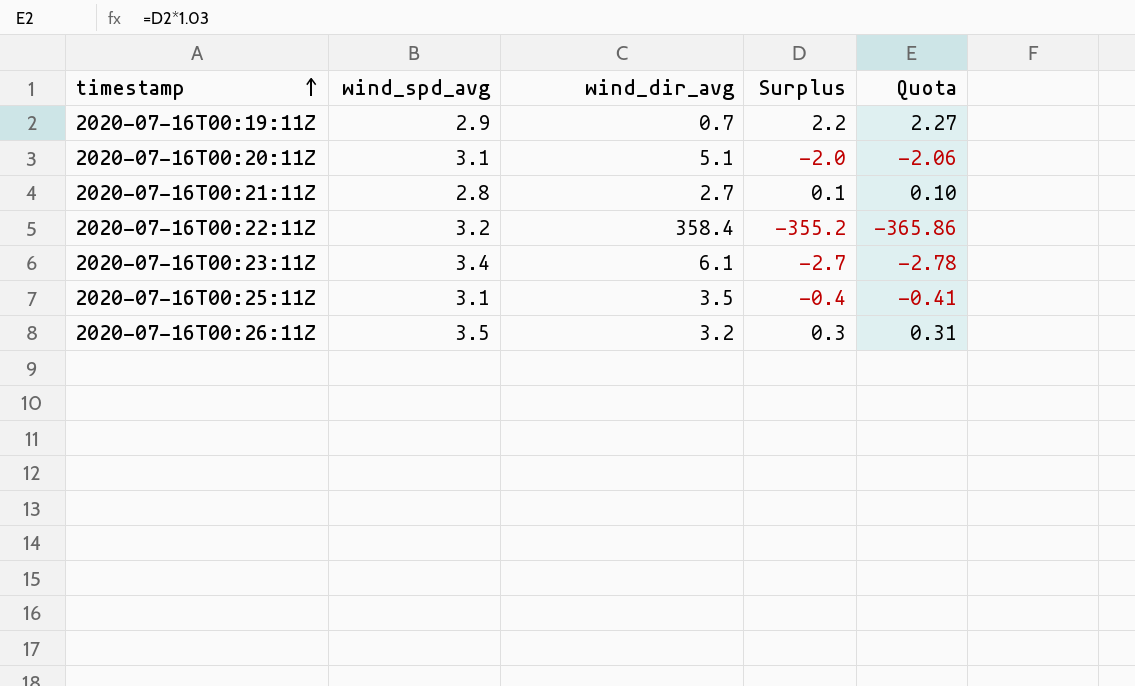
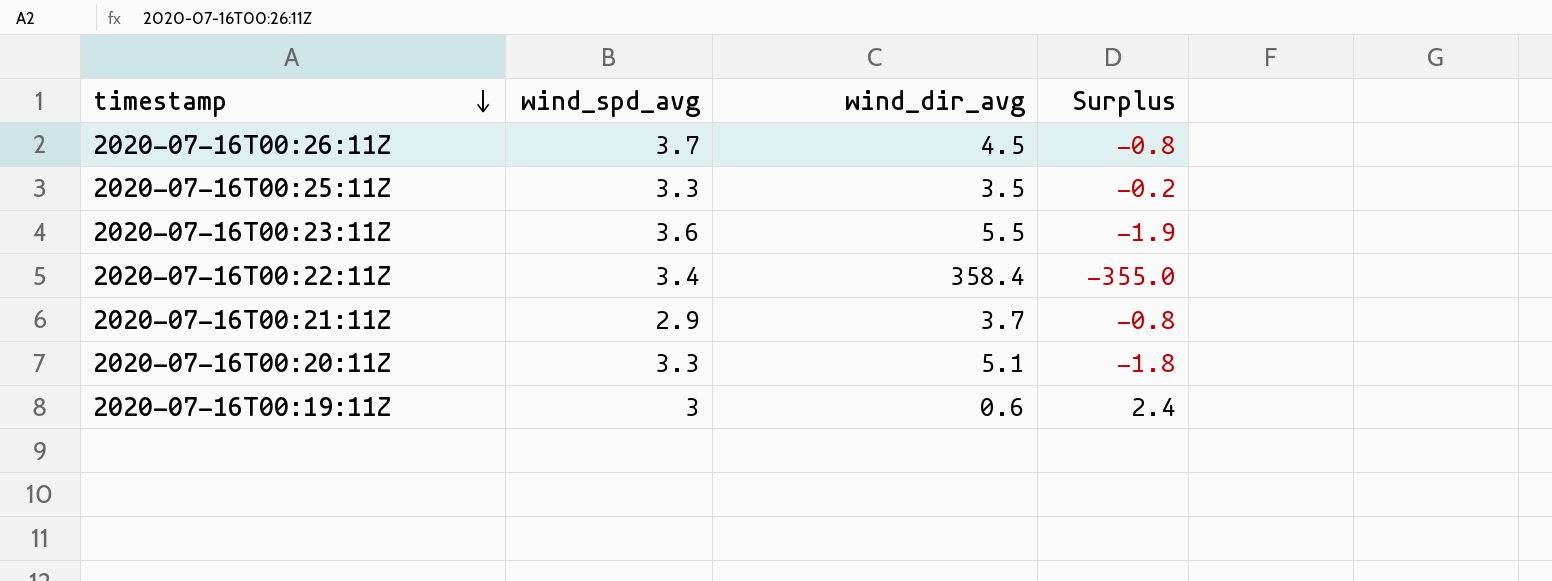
row order: timestamp ascending -> timestamp descending
column Quota | formula: [Surplus] * 1.03 -> none
2020-07-16T00:26:11Z | wind_spd_avg: 3.5 -> 3.7
2020-07-16T00:26:11Z | wind_dir_avg: 3.2 -> 4.5
2020-07-16T00:26:11Z | Surplus: 0.3 -> -0.8
2020-07-16T00:25:11Z | wind_spd_avg: 3.1 -> 3.3
2020-07-16T00:25:11Z | Surplus: -0.4 -> -0.2
2020-07-16T00:23:11Z | wind_spd_avg: 3.4 -> 3.6
2020-07-16T00:23:11Z | wind_dir_avg: 6.1 -> 5.5
2020-07-16T00:23:11Z | Surplus: -2.7 -> -1.9
2020-07-16T00:22:11Z | wind_spd_avg: 3.2 -> 3.4
2020-07-16T00:22:11Z | Surplus: -355.2 -> -355.0
2020-07-16T00:21:11Z | wind_spd_avg: 2.8 -> 2.9
2020-07-16T00:21:11Z | wind_dir_avg: 2.7 -> 3.7
2020-07-16T00:21:11Z | Surplus: 0.1 -> -0.8
2020-07-16T00:20:11Z | wind_spd_avg: 3.1 -> 3.3
2020-07-16T00:20:11Z | Surplus: -2.0 -> -1.8
2020-07-16T00:19:11Z | wind_spd_avg: 2.9 -> 3
2020-07-16T00:19:11Z | wind_dir_avg: 0.7 -> 0.6
2020-07-16T00:19:11Z | Surplus: 2.2 -> 2.4

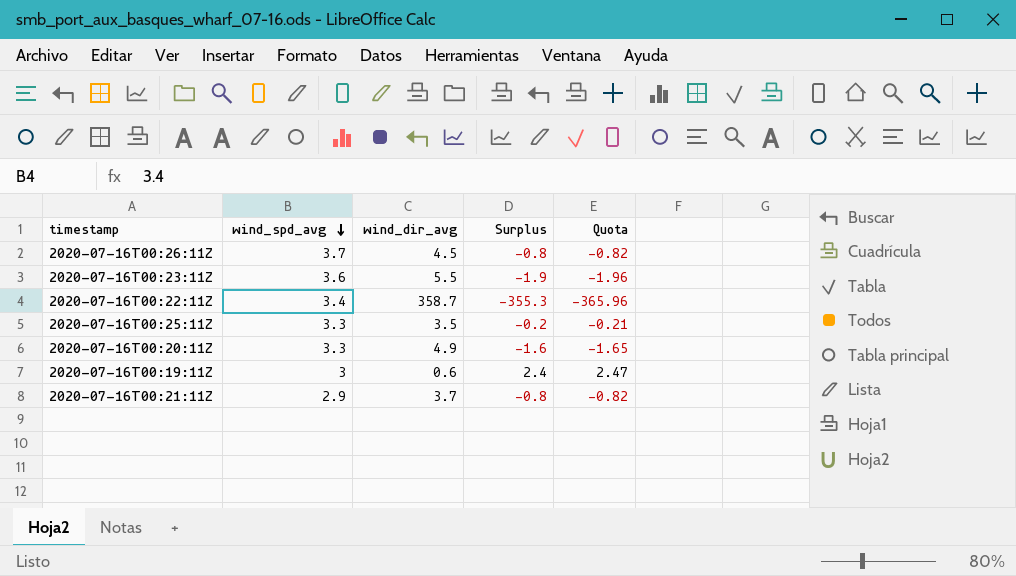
row order: timestamp descending -> wind_spd_avg descending
column Quota | formula: none -> [Surplus] * 1.03
2020-07-16T00:22:11Z | wind_dir_avg: 358.4 -> 358.7
2020-07-16T00:22:11Z | Surplus: -355.0 -> -355.3
2020-07-16T00:20:11Z | wind_dir_avg: 5.1 -> 4.9
2020-07-16T00:20:11Z | Surplus: -1.8 -> -1.6

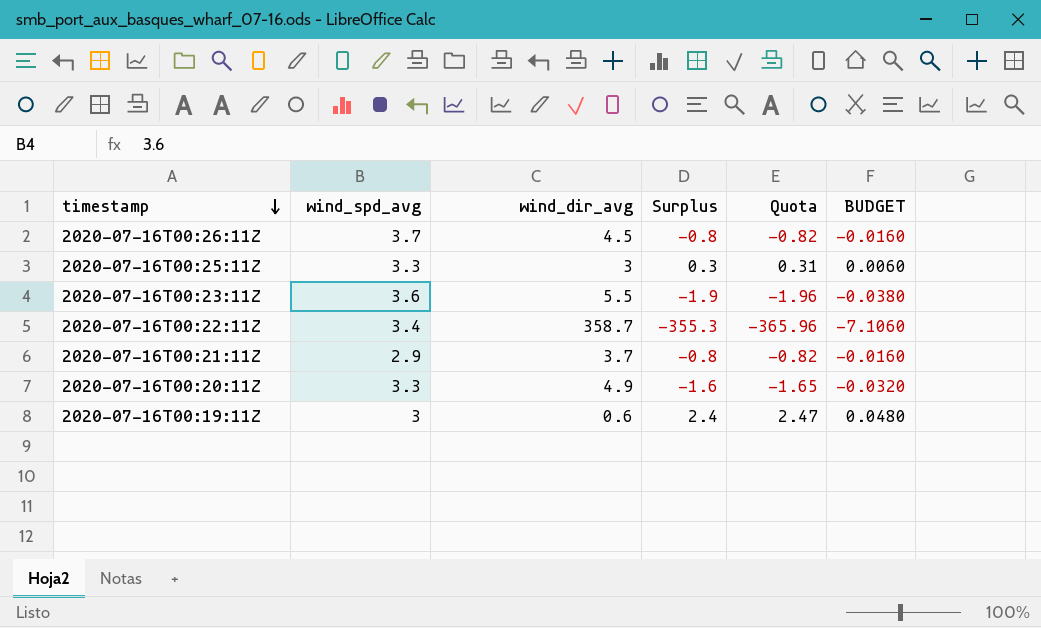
row order: wind_spd_avg descending -> timestamp descending
column BUDGET | formula: none -> [Surplus] * 0.02
2020-07-16T00:25:11Z | wind_dir_avg: 3.5 -> 3
2020-07-16T00:25:11Z | Surplus: -0.2 -> 0.3
2020-07-16T00:25:11Z | Quota: -0.21 -> 0.31

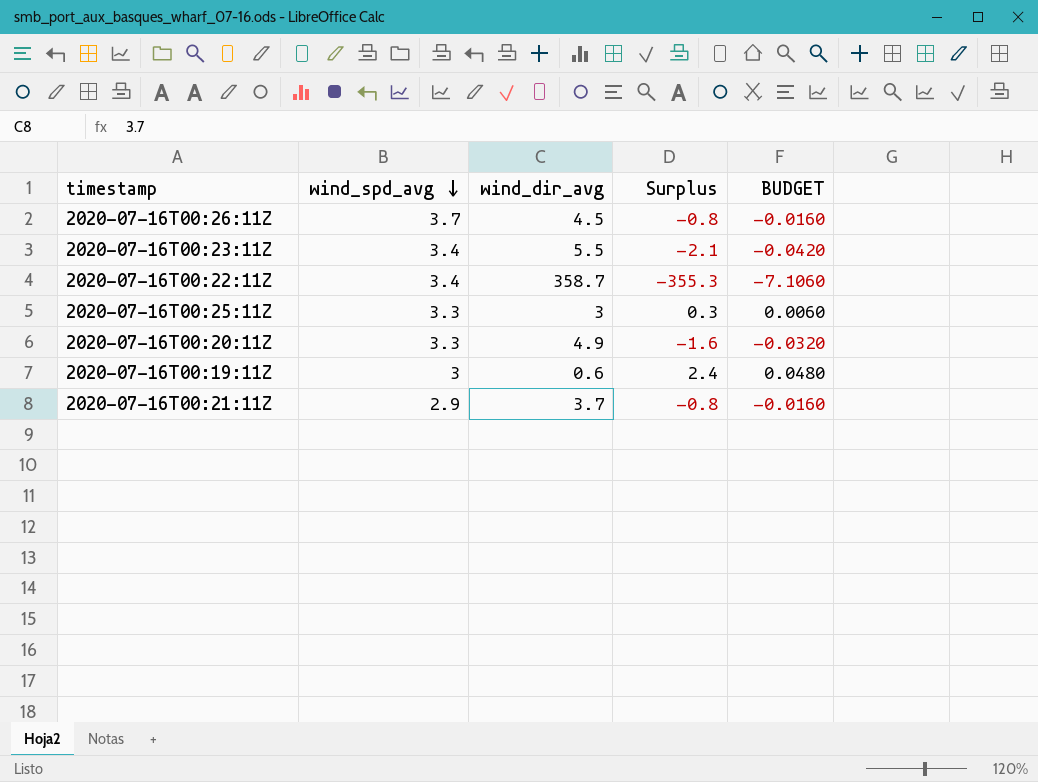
row order: timestamp descending -> wind_spd_avg descending
column Quota | formula: [Surplus] * 1.03 -> none
2020-07-16T00:23:11Z | wind_spd_avg: 3.6 -> 3.4
2020-07-16T00:23:11Z | Surplus: -1.9 -> -2.1
2020-07-16T00:23:11Z | BUDGET: -0.0380 -> -0.0420

